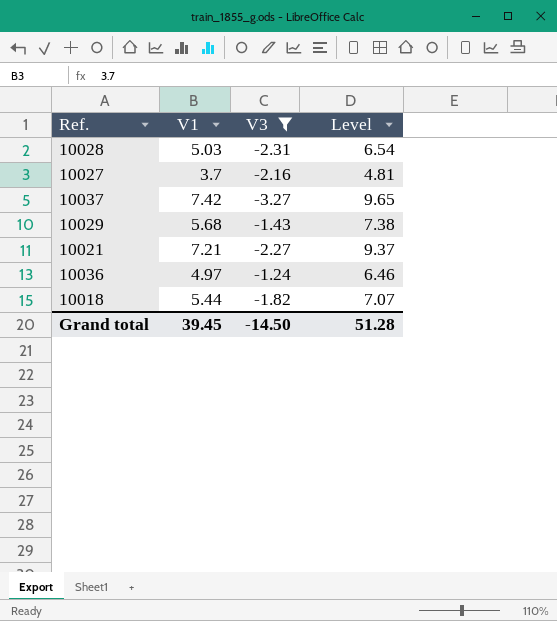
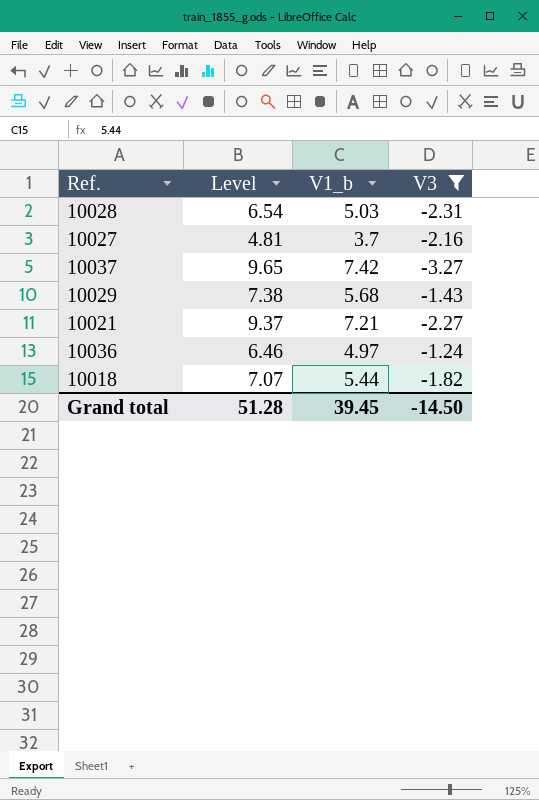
column Level | position: 4 -> 2
column name: V1 -> V1_b

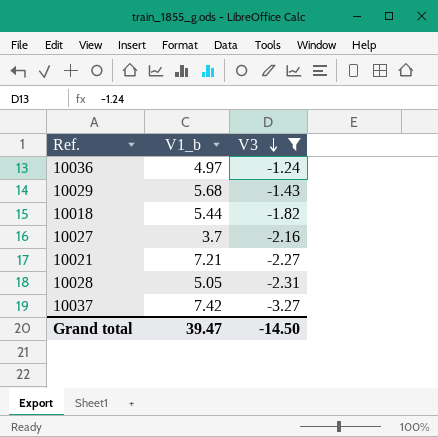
row order: none -> V3 descending
column Level | formula: [V1_b] * 1.3 -> none
10028 | V1_b: 5.03 -> 5.05
Grand total | V1_b: 39.45 -> 39.47

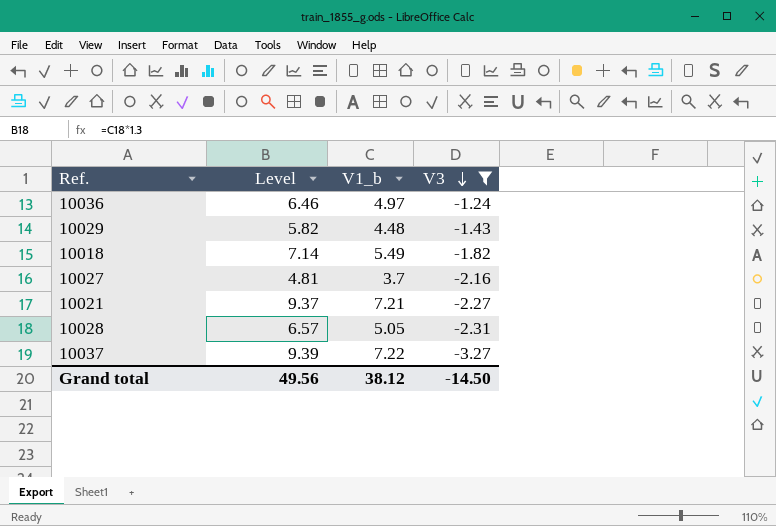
column Level | formula: none -> [V1_b] * 1.3
10029 | V1_b: 5.68 -> 4.48
10018 | V1_b: 5.44 -> 5.49
10037 | V1_b: 7.42 -> 7.22
Grand total | V1_b: 39.47 -> 38.12

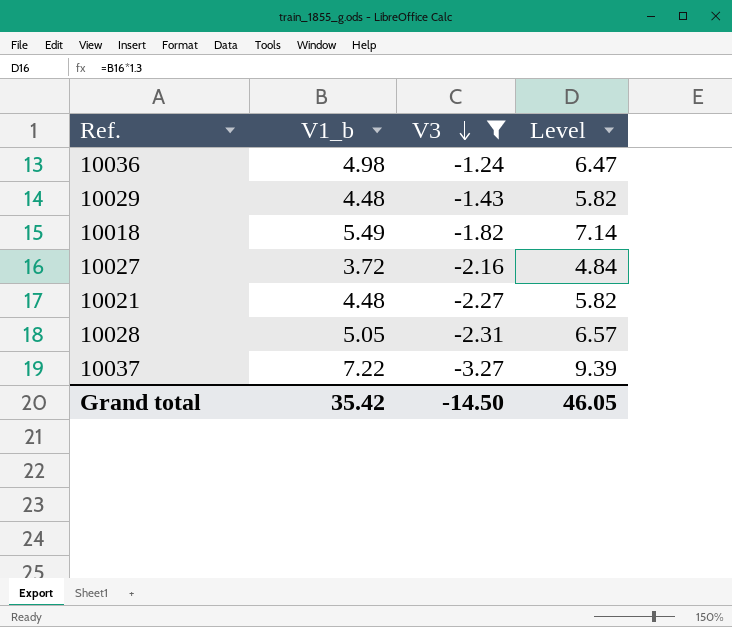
column Level | position: 2 -> 4
10036 | V1_b: 4.97 -> 4.98
10036 | Level: 6.46 -> 6.47
10027 | V1_b: 3.7 -> 3.72
10027 | Level: 4.81 -> 4.84
10021 | V1_b: 7.21 -> 4.48
10021 | Level: 9.37 -> 5.82
Grand total | V1_b: 38.12 -> 35.42
Grand total | Level: 49.56 -> 46.05

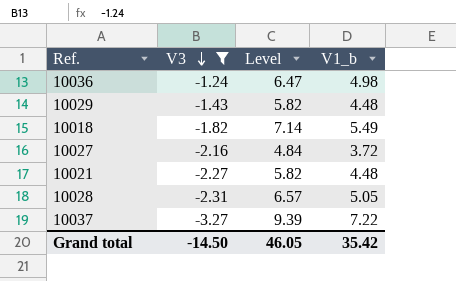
column V1_b | position: 2 -> 4

